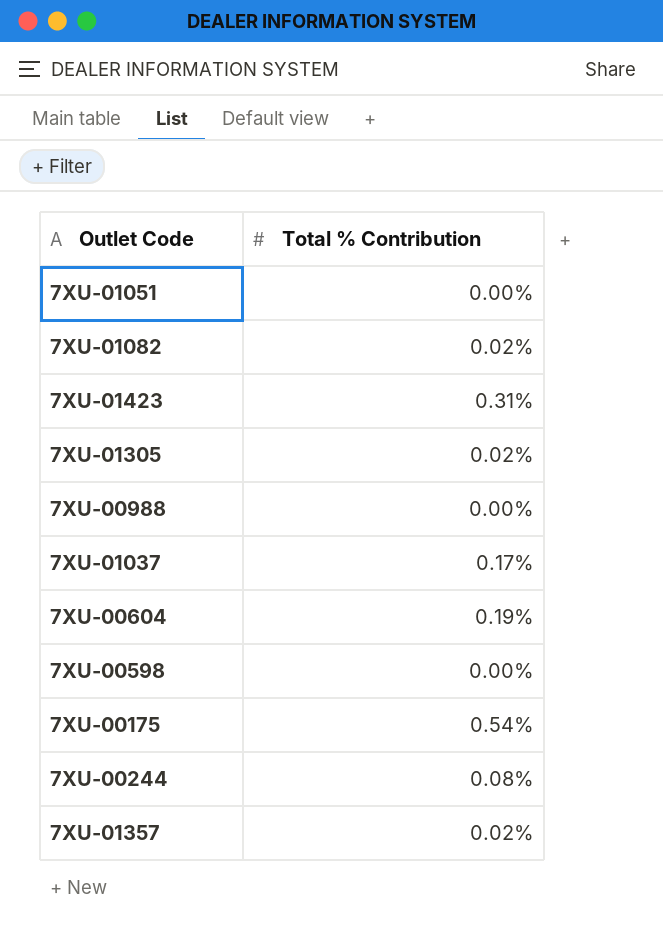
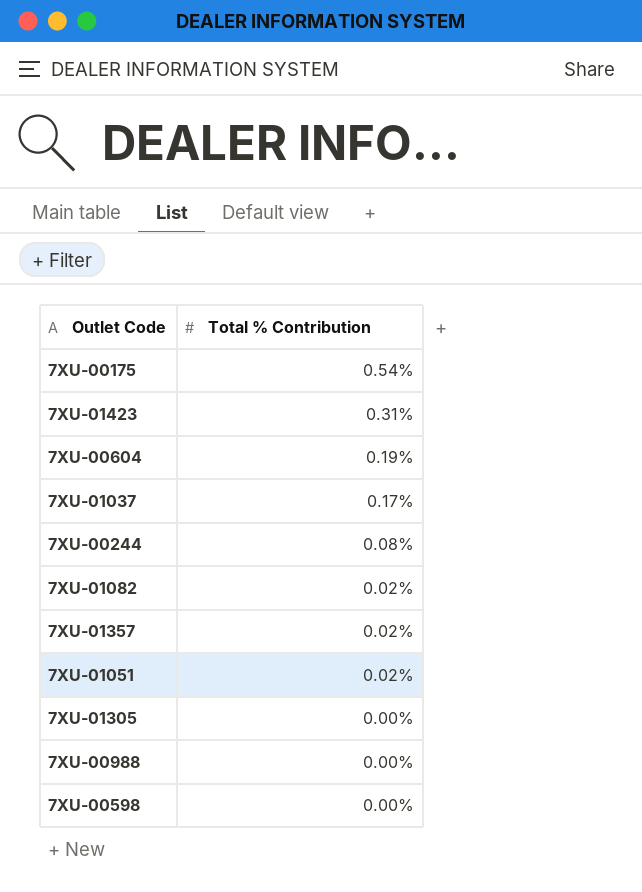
row order: none -> Total % Contribution descending
7XU-01051 | Total % Contribution: 0.00% -> 0.02%
7XU-01305 | Total % Contribution: 0.02% -> 0.00%

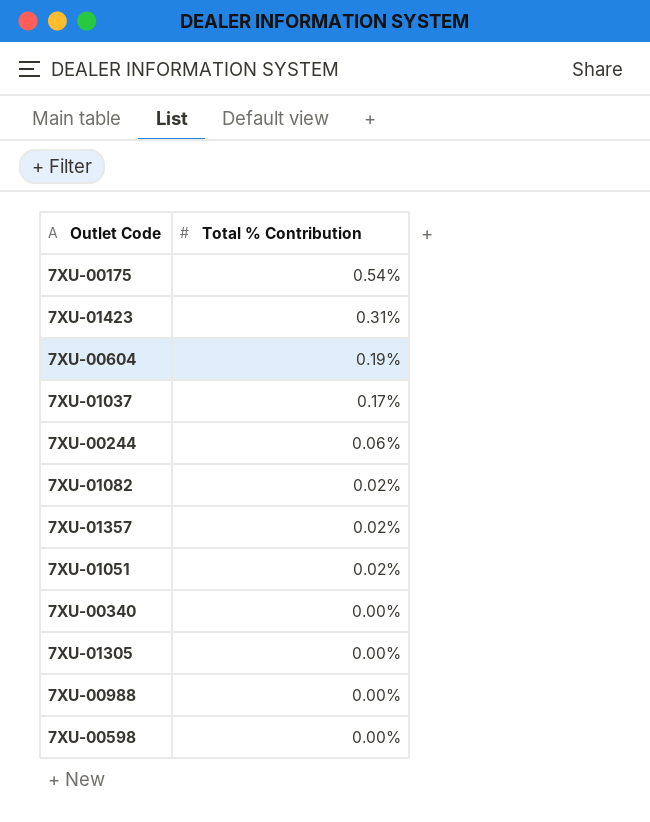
7XU-00244 | Total % Contribution: 0.08% -> 0.06%
row 7XU-00340: none -> 0.00%

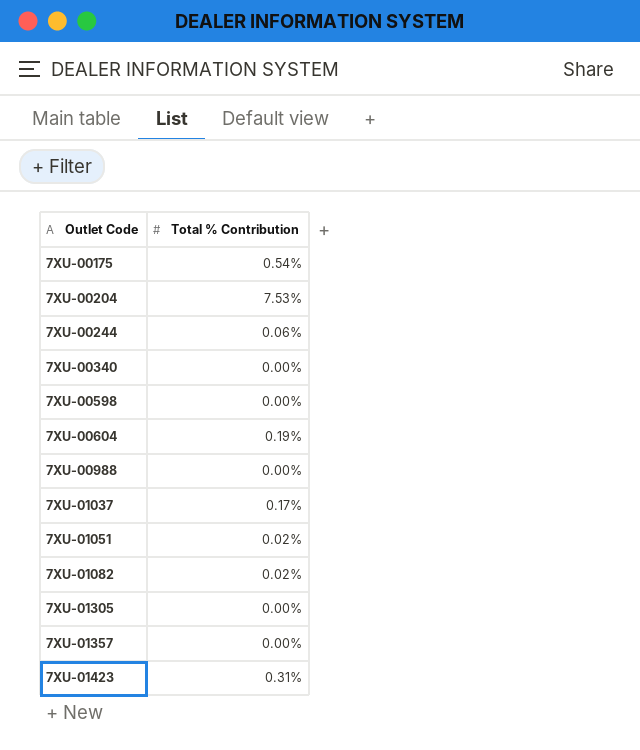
row order: Total % Contribution descending -> Outlet Code ascending
row 7XU-00204: none -> 7.53%
7XU-01357 | Total % Contribution: 0.02% -> 0.00%

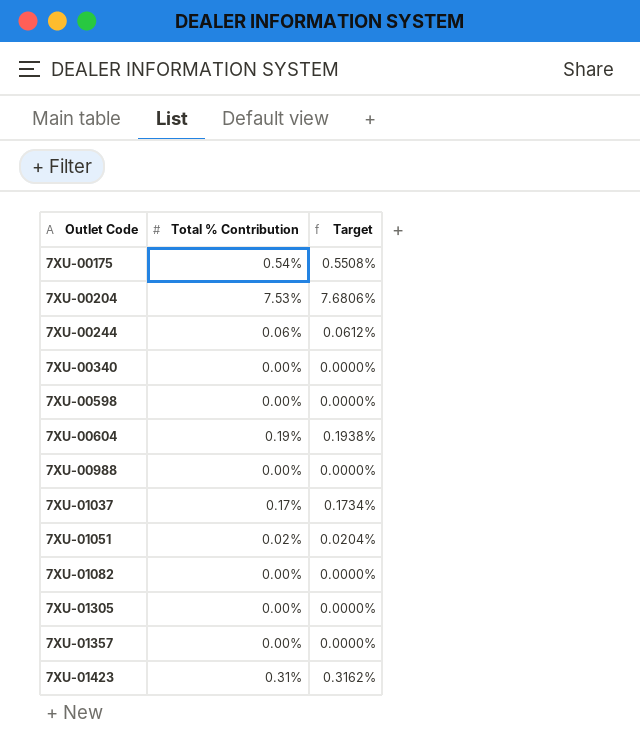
column Target | formula: none -> [Total % Contribution] * 1.02
7XU-01082 | Total % Contribution: 0.02% -> 0.00%

